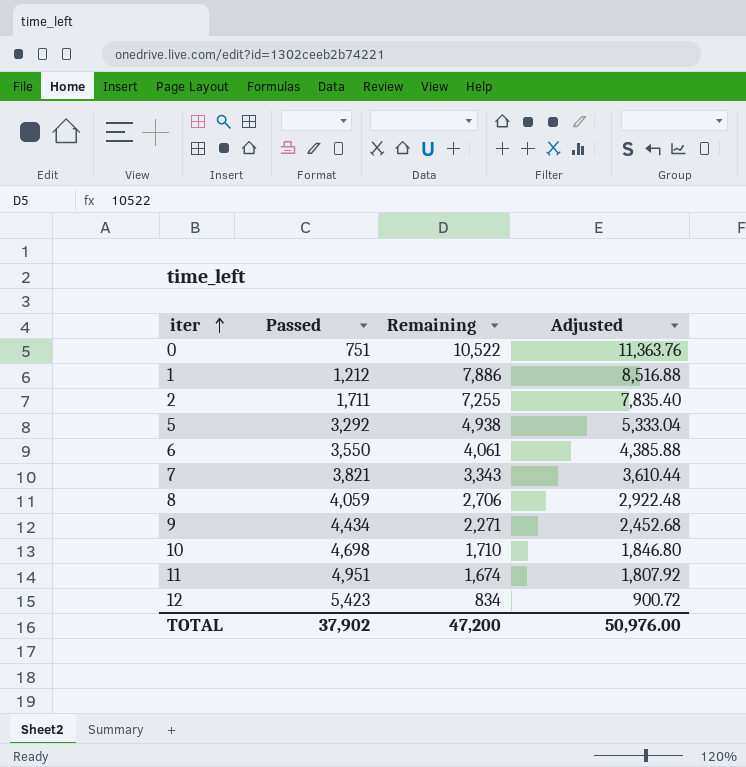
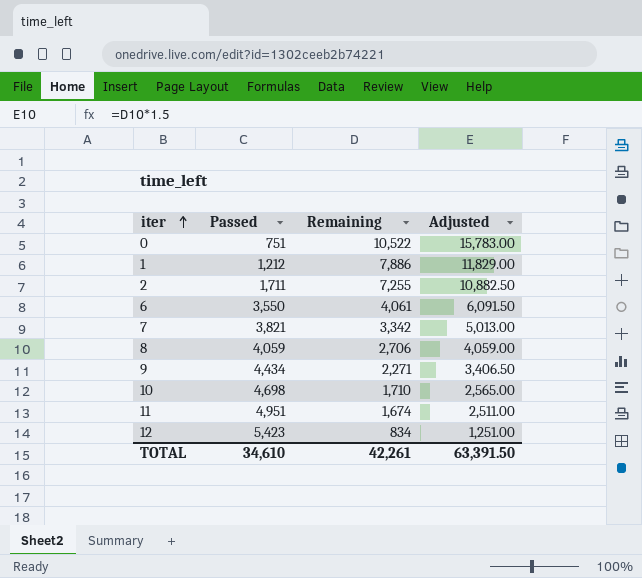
column Adjusted | formula: [Remaining] * 1.08 -> [Remaining] * 1.5
row 5: 3,292 | 4,938 | 5,333.04 -> none
7 | Remaining: 3,343 -> 3,342
TOTAL | Passed: 37,902 -> 34,610
TOTAL | Remaining: 47,200 -> 42,261
TOTAL | Adjusted: 50,976.00 -> 63,391.50

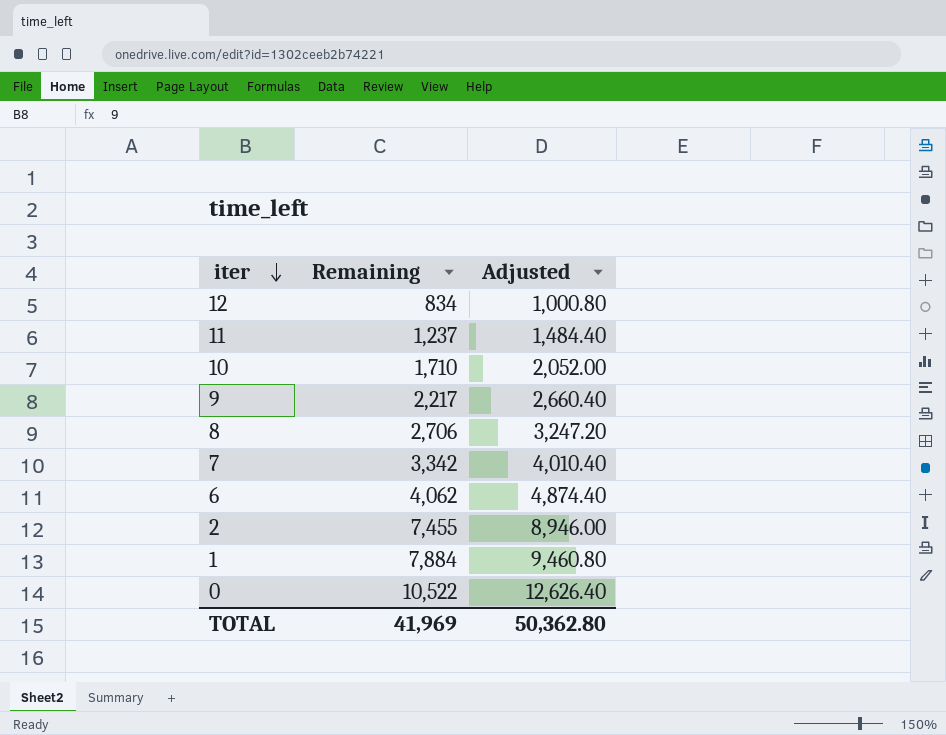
row order: iter ascending -> iter descending
column Passed | position: 2 -> none
column Adjusted | formula: [Remaining] * 1.5 -> [Remaining] * 1.2
11 | Remaining: 1,674 -> 1,237
9 | Remaining: 2,271 -> 2,217
6 | Remaining: 4,061 -> 4,062
2 | Remaining: 7,255 -> 7,455
1 | Remaining: 7,886 -> 7,884
TOTAL | Remaining: 42,261 -> 41,969
TOTAL | Adjusted: 63,391.50 -> 50,362.80

